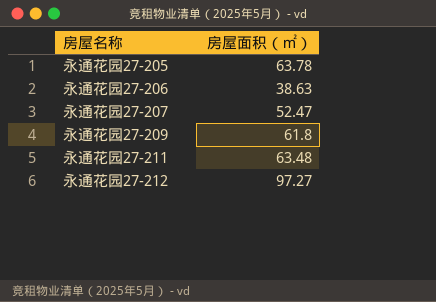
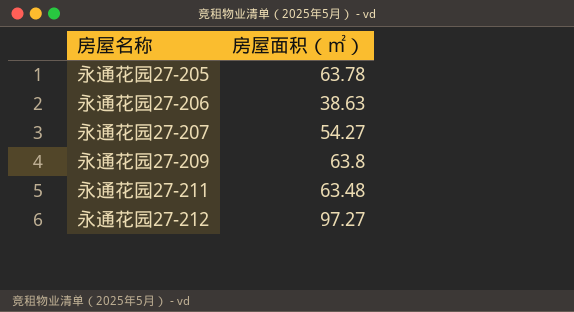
永通花园27-207 | 房屋面积（㎡）: 52.47 -> 54.27
永通花园27-209 | 房屋面积（㎡）: 61.8 -> 63.8

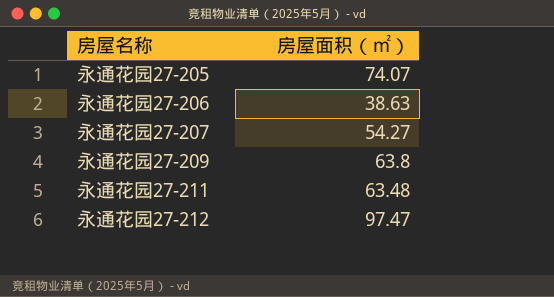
永通花园27-205 | 房屋面积（㎡）: 63.78 -> 74.07
永通花园27-212 | 房屋面积（㎡）: 97.27 -> 97.47

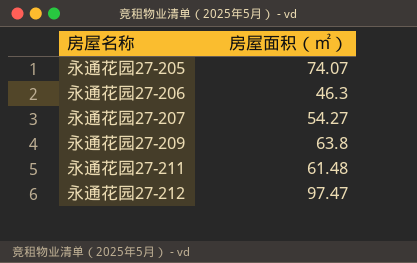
永通花园27-206 | 房屋面积（㎡）: 38.63 -> 46.3
永通花园27-211 | 房屋面积（㎡）: 63.48 -> 61.48

